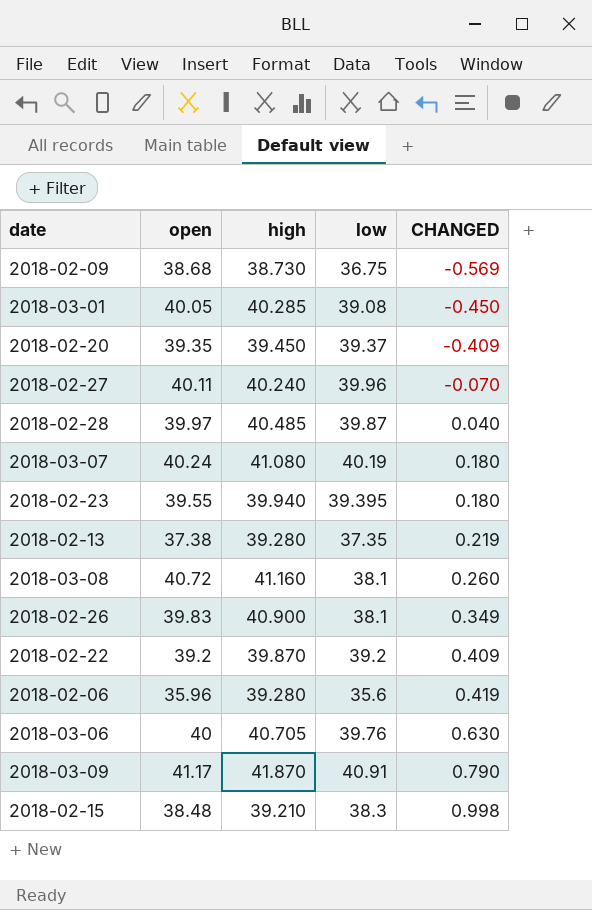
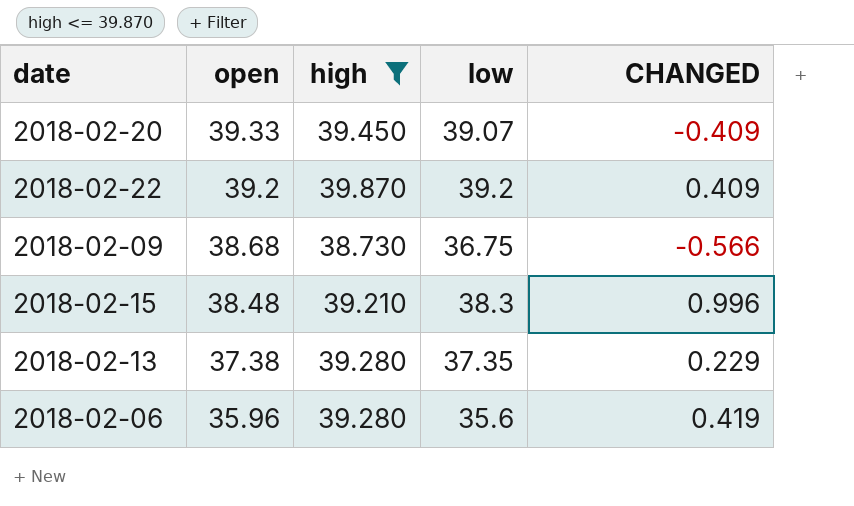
filter: none -> high <= 39.870
row order: CHANGED ascending -> open descending
2018-02-20 | open: 39.35 -> 39.33
2018-02-20 | low: 39.37 -> 39.07
2018-02-09 | CHANGED: -0.569 -> -0.566
2018-02-15 | CHANGED: 0.998 -> 0.996
2018-02-13 | CHANGED: 0.219 -> 0.229

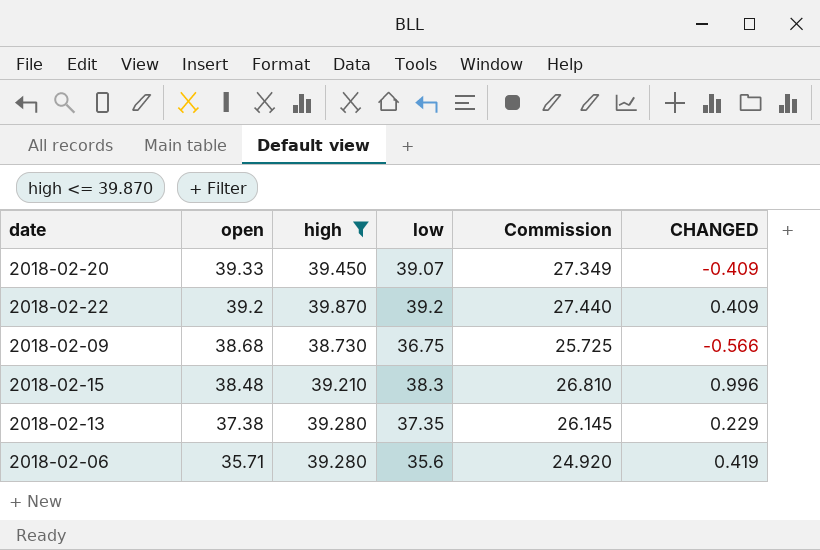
column Commission | formula: none -> [low] * 0.7
2018-02-06 | open: 35.96 -> 35.71

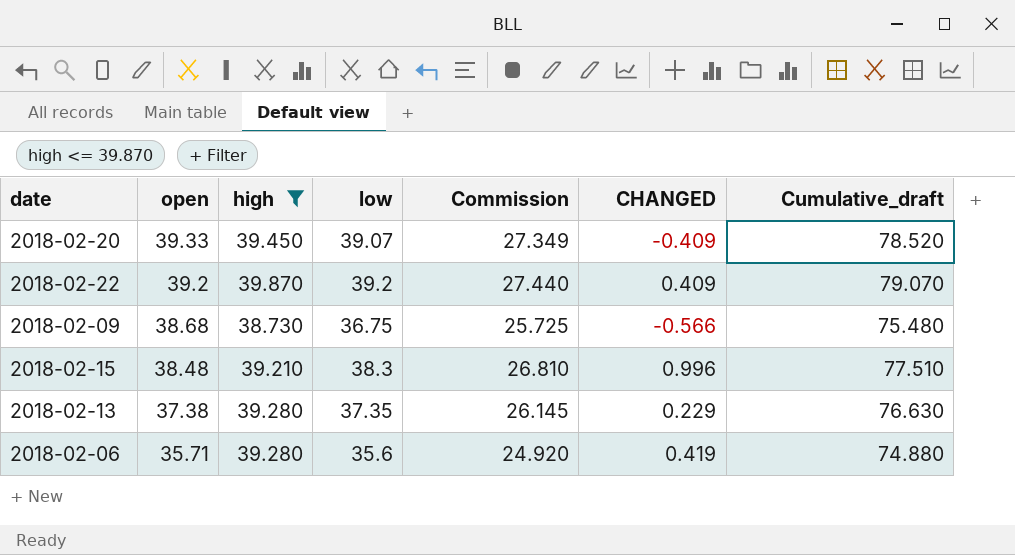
column Cumulative_draft | formula: none -> [high] + [low]

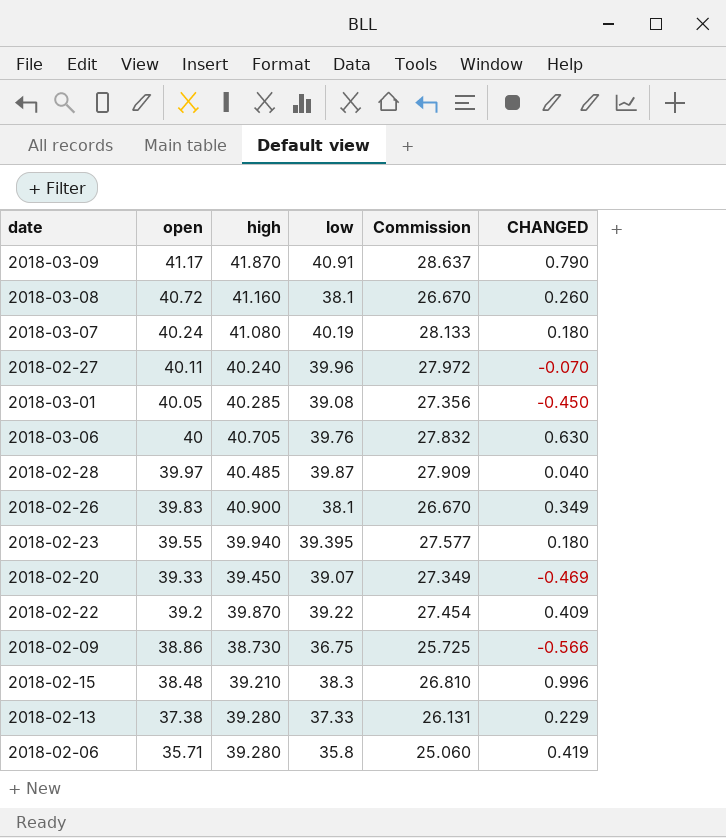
filter: high <= 39.870 -> none
column Cumulative_draft | formula: [high] + [low] -> none
2018-02-20 | CHANGED: -0.409 -> -0.469
2018-02-22 | low: 39.2 -> 39.22
2018-02-22 | Commission: 27.440 -> 27.454
2018-02-09 | open: 38.68 -> 38.86
2018-02-13 | low: 37.35 -> 37.33
2018-02-13 | Commission: 26.145 -> 26.131
2018-02-06 | low: 35.6 -> 35.8
2018-02-06 | Commission: 24.920 -> 25.060

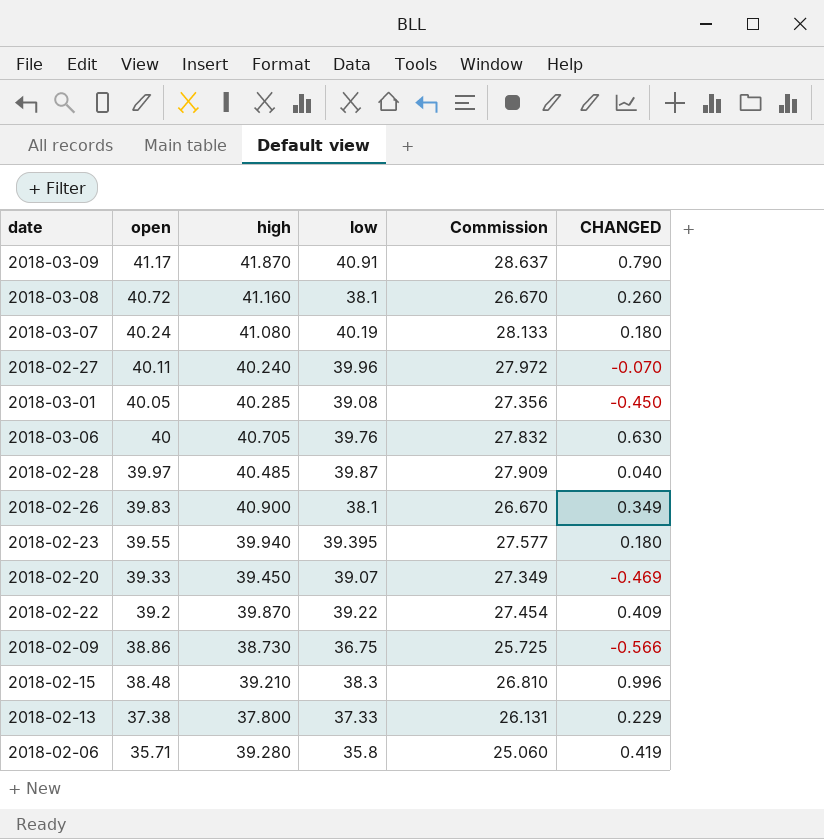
2018-02-13 | high: 39.280 -> 37.800

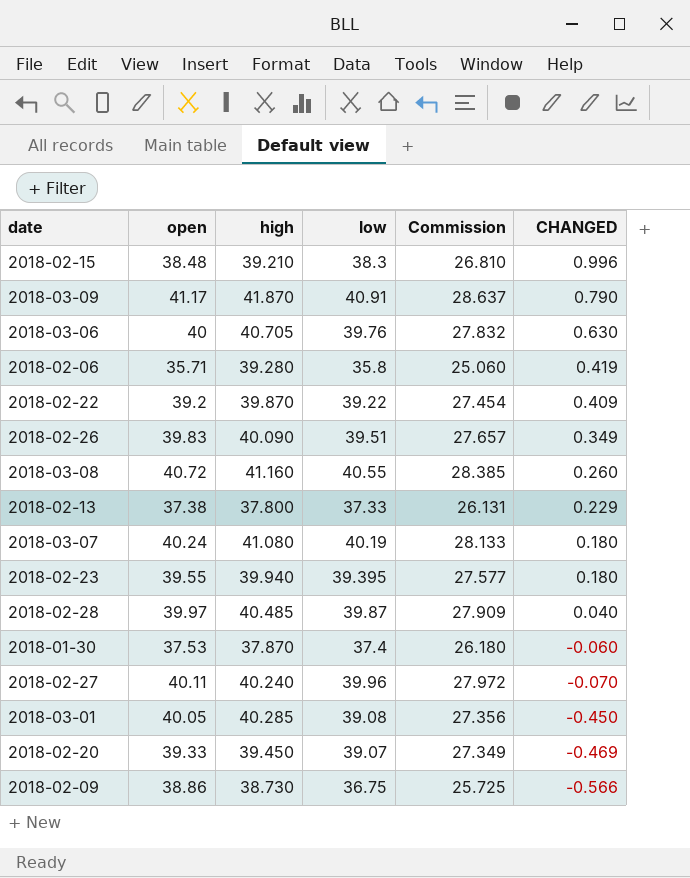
row order: open descending -> CHANGED descending
2018-02-26 | high: 40.900 -> 40.090
2018-02-26 | low: 38.1 -> 39.51
2018-02-26 | Commission: 26.670 -> 27.657
2018-03-08 | low: 38.1 -> 40.55
2018-03-08 | Commission: 26.670 -> 28.385
row 2018-01-30: none -> 37.53 | 37.870 | 37.4 | 26.180 | -0.060

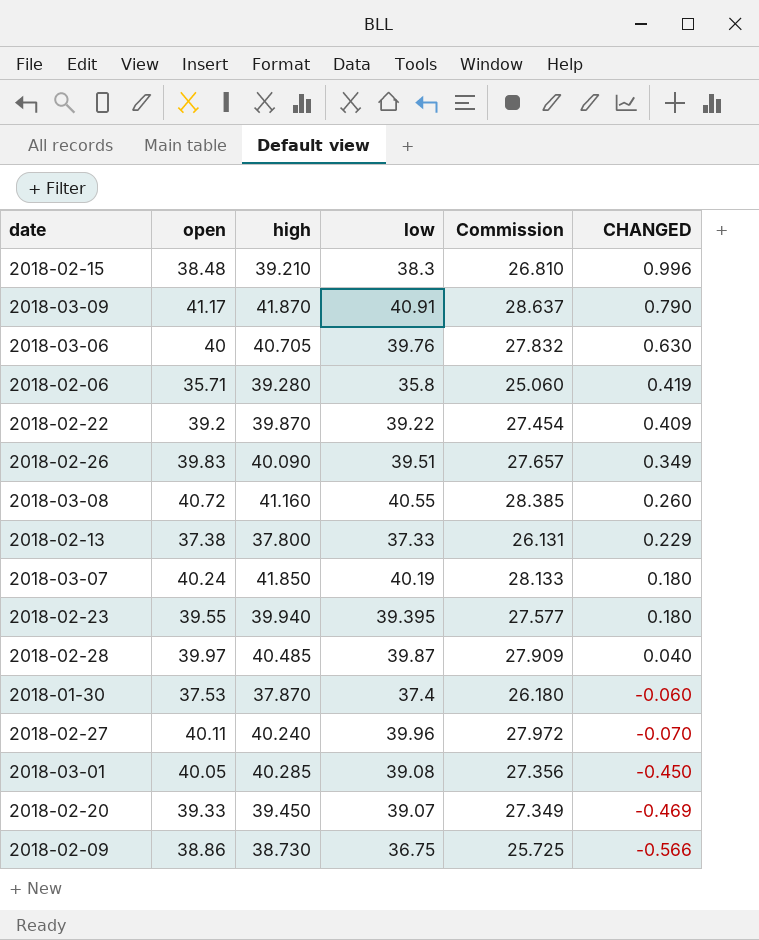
2018-03-07 | high: 41.080 -> 41.850

